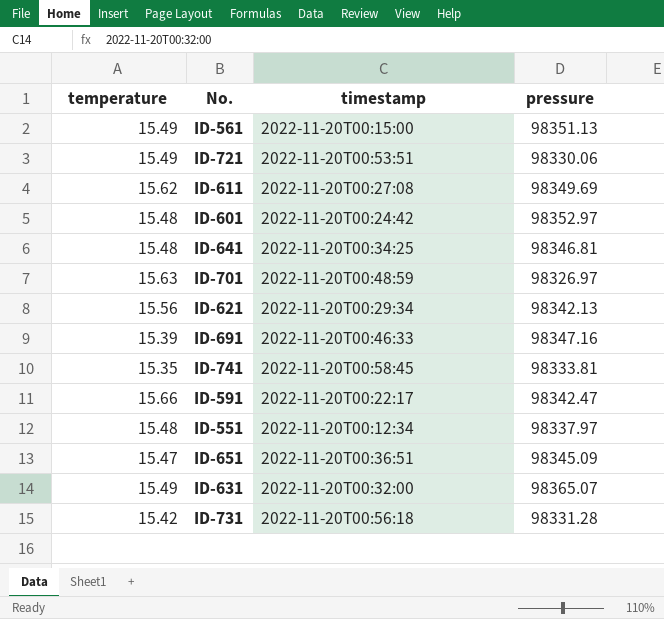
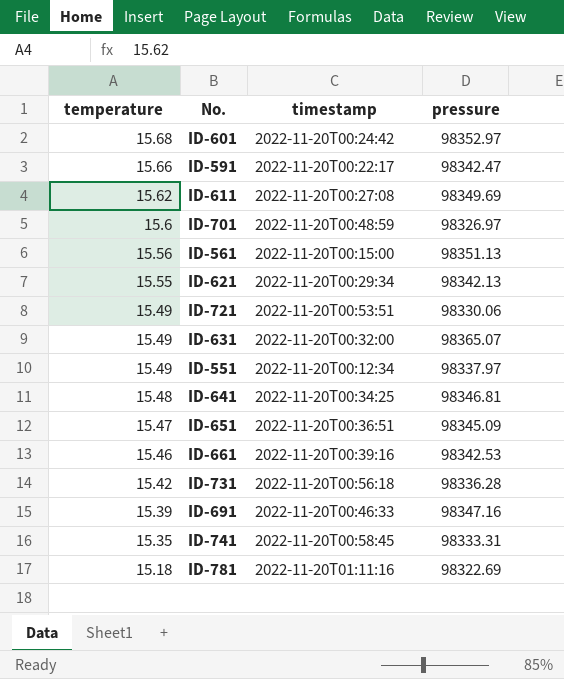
row order: none -> temperature descending
ID-601 | temperature: 15.48 -> 15.68
ID-701 | temperature: 15.63 -> 15.6
ID-561 | temperature: 15.49 -> 15.56
ID-621 | temperature: 15.56 -> 15.55
ID-551 | temperature: 15.48 -> 15.49
row ID-661: none -> 15.46 | 2022-11-20T00:39:16 | 98342.53
ID-731 | pressure: 98331.28 -> 98336.28
ID-741 | pressure: 98333.81 -> 98333.31
row ID-781: none -> 15.18 | 2022-11-20T01:11:16 | 98322.69

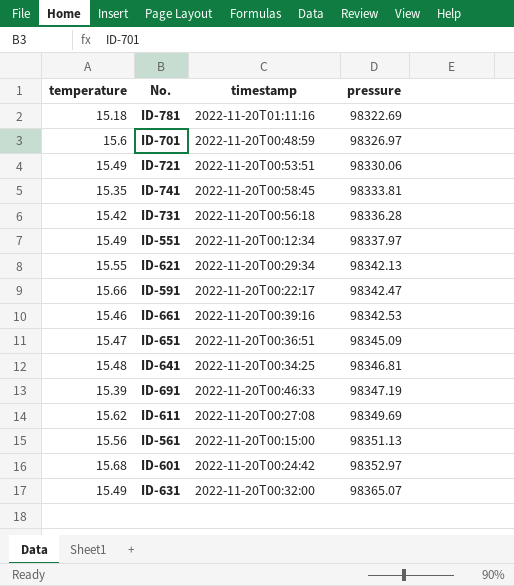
row order: temperature descending -> pressure ascending
ID-741 | pressure: 98333.31 -> 98333.81
ID-691 | pressure: 98347.16 -> 98347.19

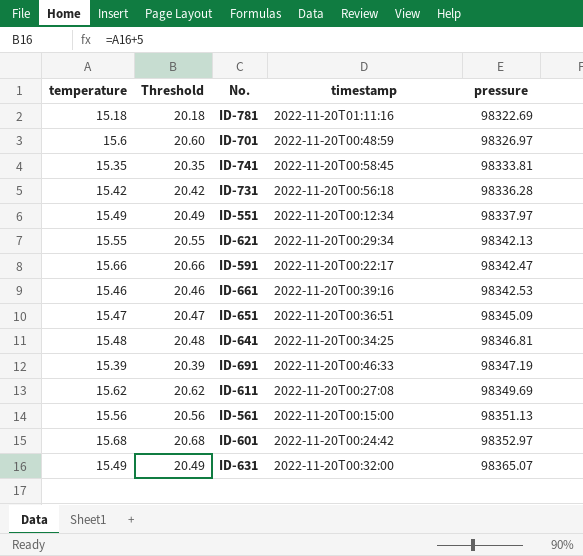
column Threshold | formula: none -> [temperature] + 5
row ID-721: 15.49 | 2022-11-20T00:53:51 | 98330.06 -> none

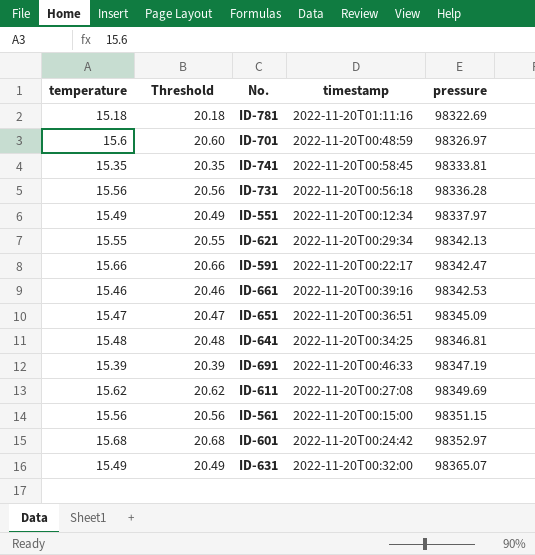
ID-731 | temperature: 15.42 -> 15.56
ID-731 | Threshold: 20.42 -> 20.56
ID-561 | pressure: 98351.13 -> 98351.15

